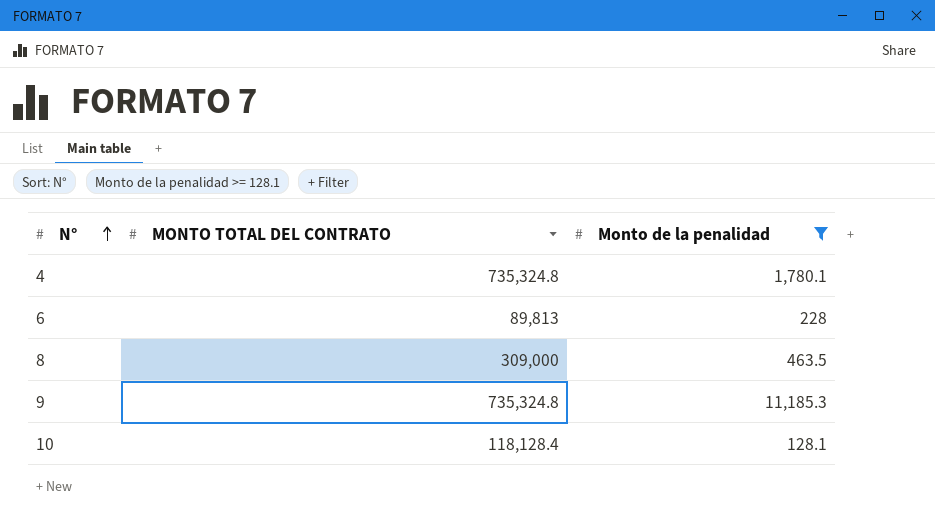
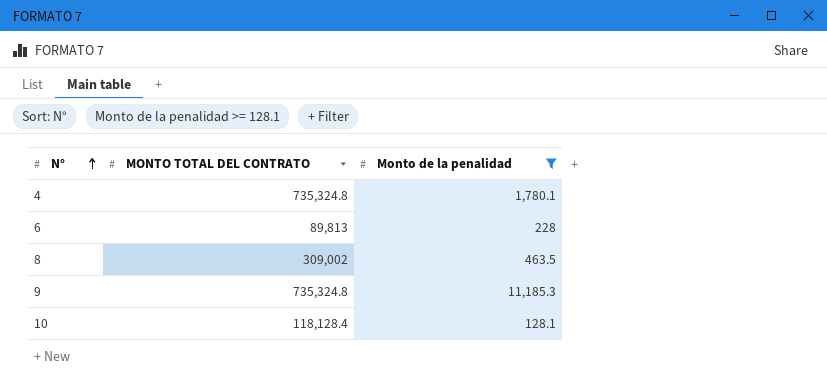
8 | MONTO TOTAL DEL CONTRATO: 309,000 -> 309,002

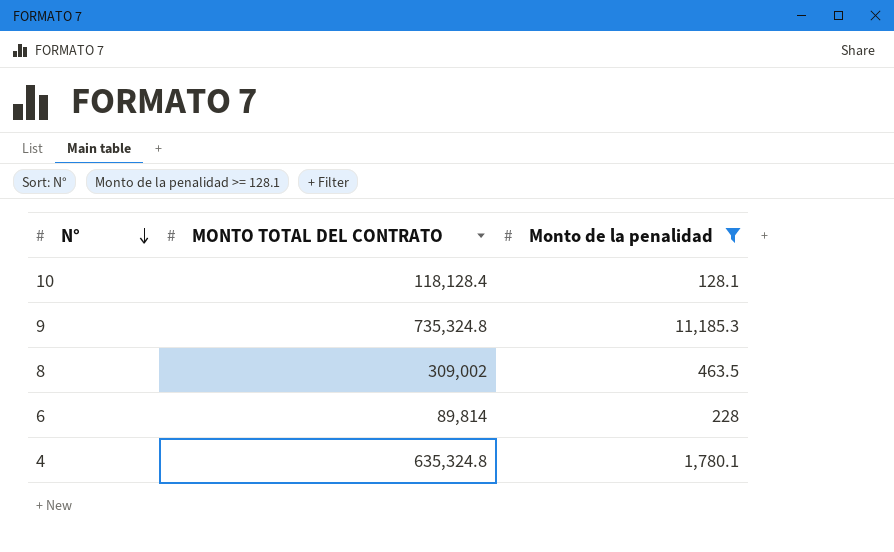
row order: N° ascending -> N° descending
6 | MONTO TOTAL DEL CONTRATO: 89,813 -> 89,814
4 | MONTO TOTAL DEL CONTRATO: 735,324.8 -> 635,324.8

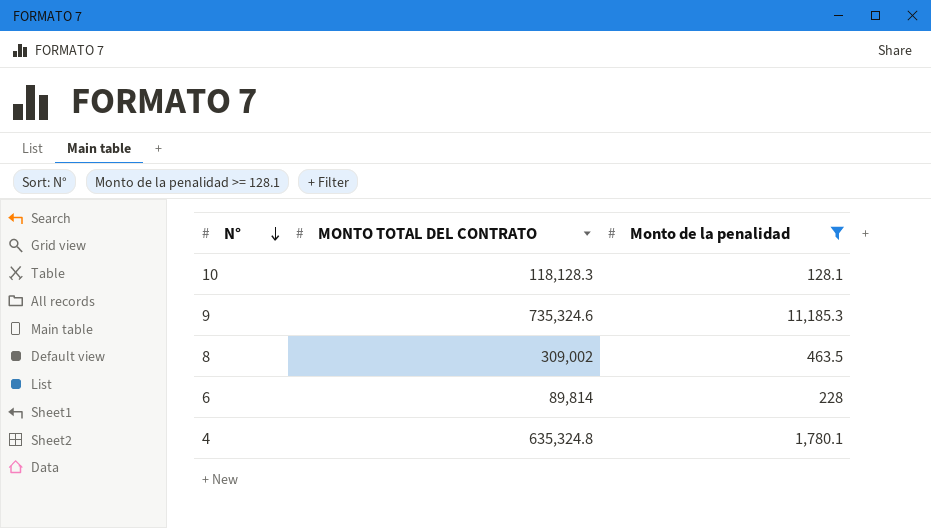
10 | MONTO TOTAL DEL CONTRATO: 118,128.4 -> 118,128.3
9 | MONTO TOTAL DEL CONTRATO: 735,324.8 -> 735,324.6

